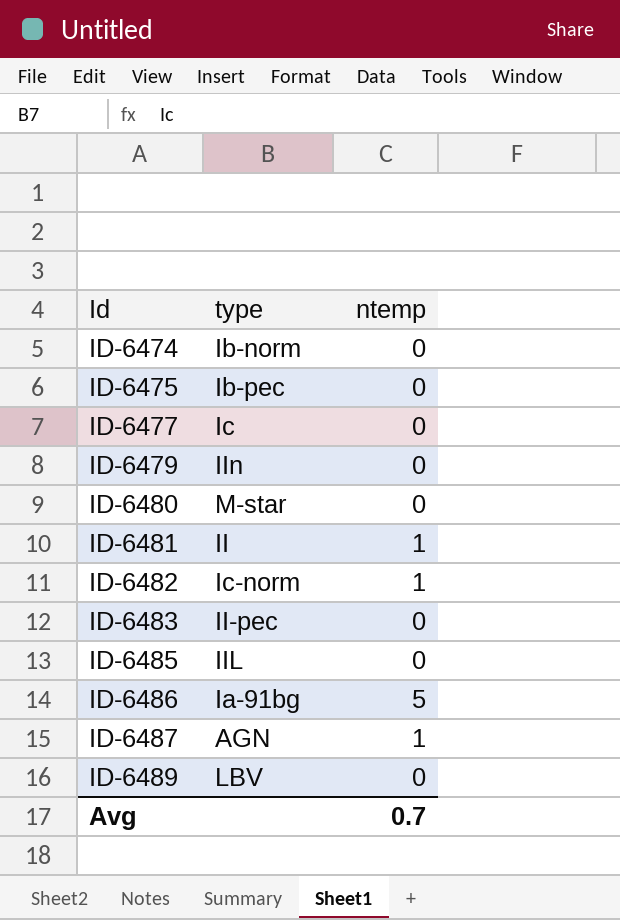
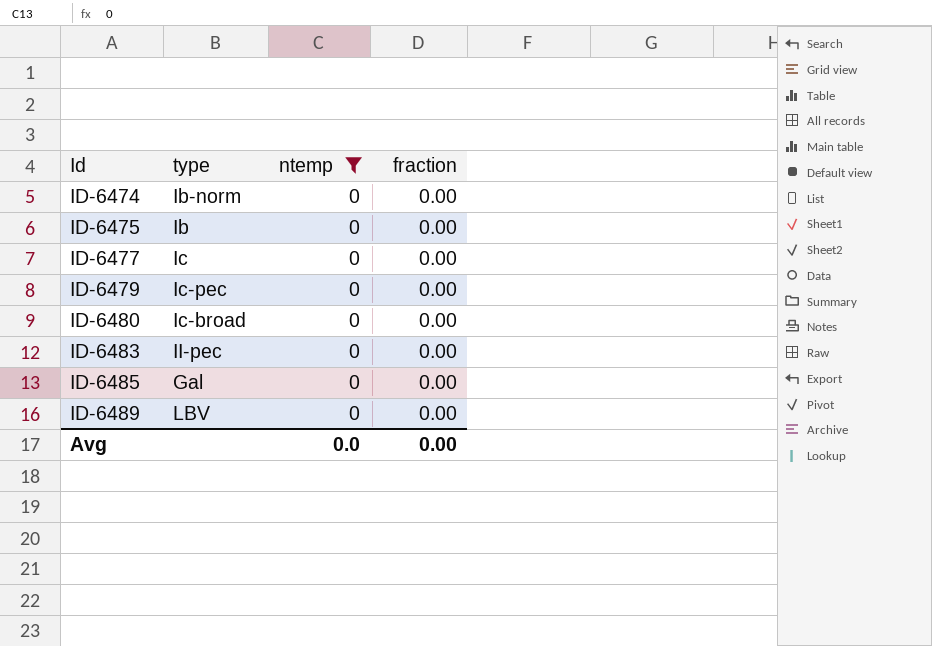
filter: none -> ntemp = 0
column fraction | position: none -> 4
ID-6475 | type: Ib-pec -> Ib
ID-6479 | type: IIn -> Ic-pec
ID-6480 | type: M-star -> Ic-broad
ID-6485 | type: IIL -> Gal
Avg | ntemp: 0.7 -> 0.0

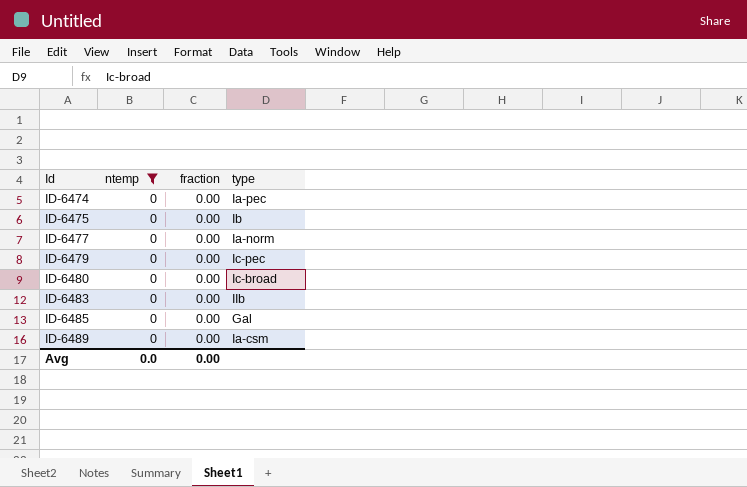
column type | position: 2 -> 4
ID-6474 | type: Ib-norm -> Ia-pec
ID-6477 | type: Ic -> Ia-norm
ID-6483 | type: II-pec -> IIb
ID-6489 | type: LBV -> Ia-csm

